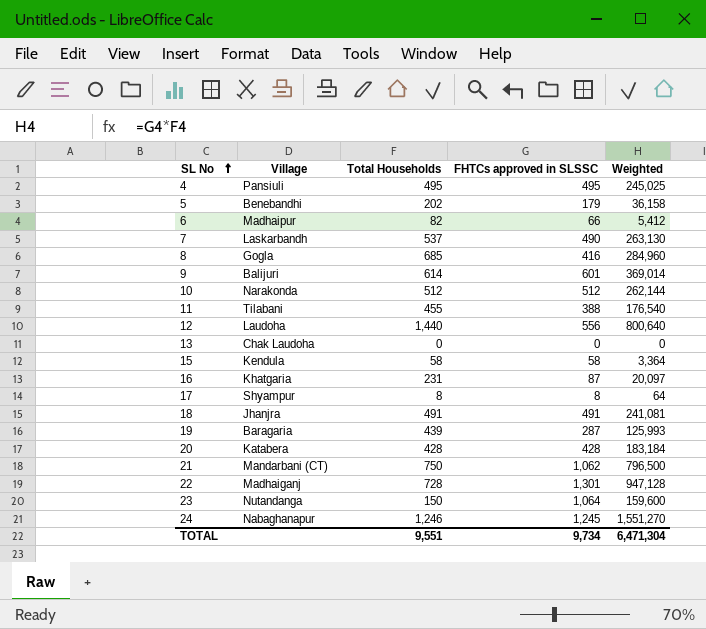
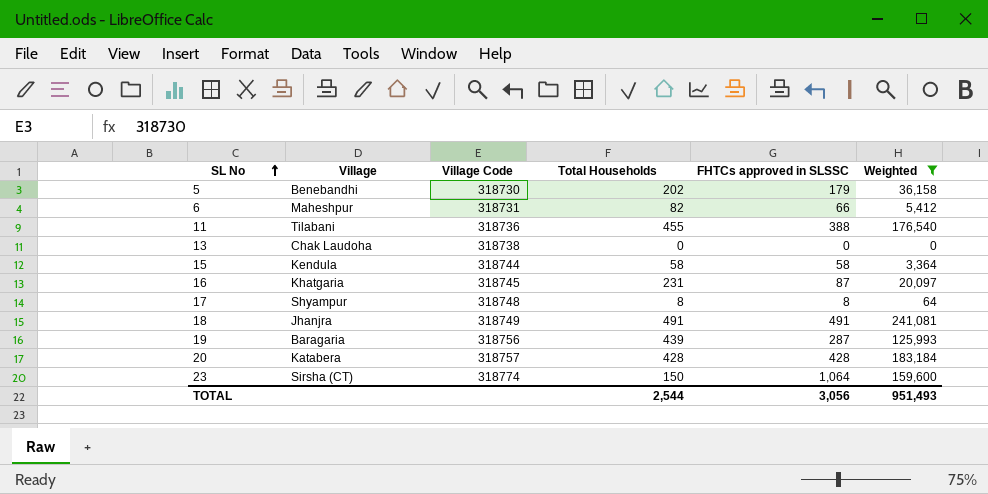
filter: none -> Weighted <= 241,081
column Village Code | position: none -> 3
6 | Village: Madhaipur -> Maheshpur
23 | Village: Nutandanga -> Sirsha (CT)
TOTAL | Total Households: 9,551 -> 2,544
TOTAL | FHTCs approved in SLSSC: 9,734 -> 3,056
TOTAL | Weighted: 6,471,304 -> 951,493

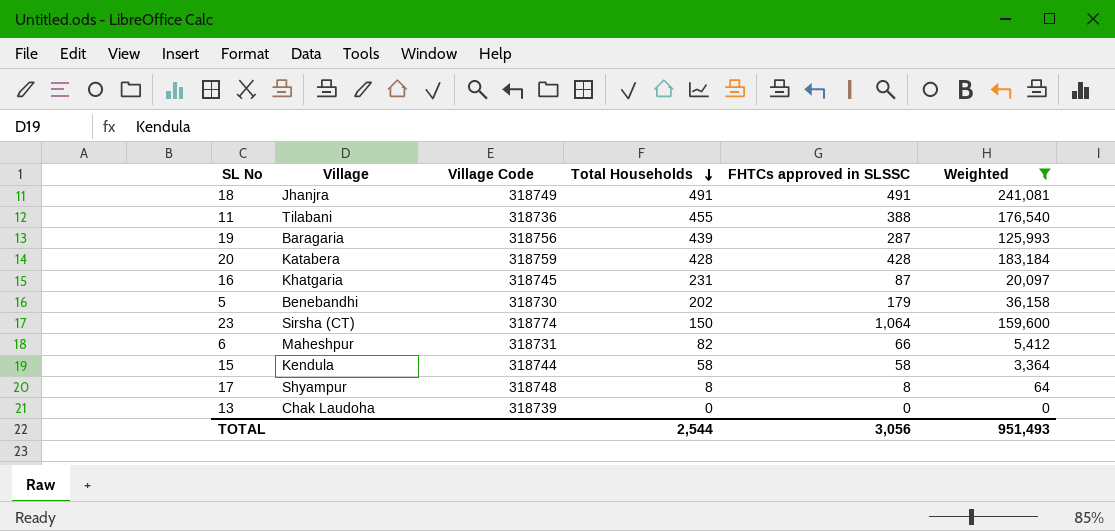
row order: SL No ascending -> Total Households descending
20 | Village Code: 318757 -> 318759
13 | Village Code: 318738 -> 318739

